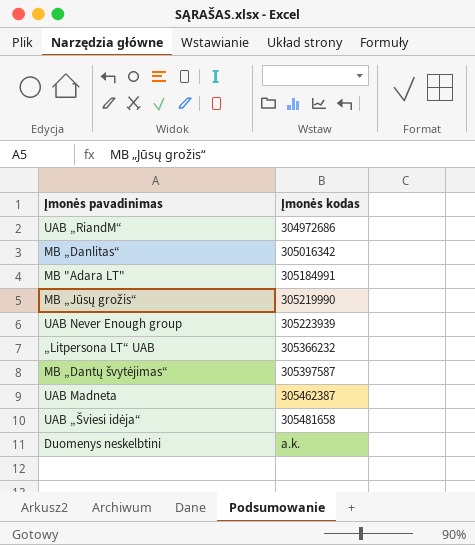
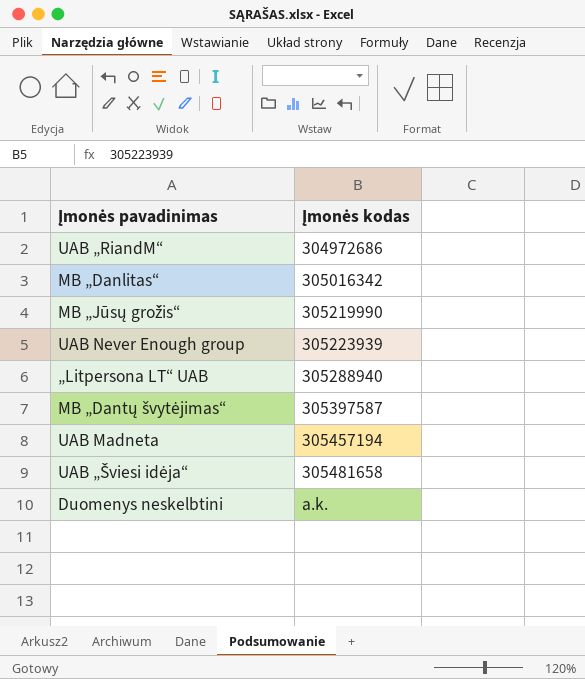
row MB "Adara LT": 305184991 -> none
„Litpersona LT“ UAB | Įmonės kodas: 305366232 -> 305288940
UAB Madneta | Įmonės kodas: 305462387 -> 305457194

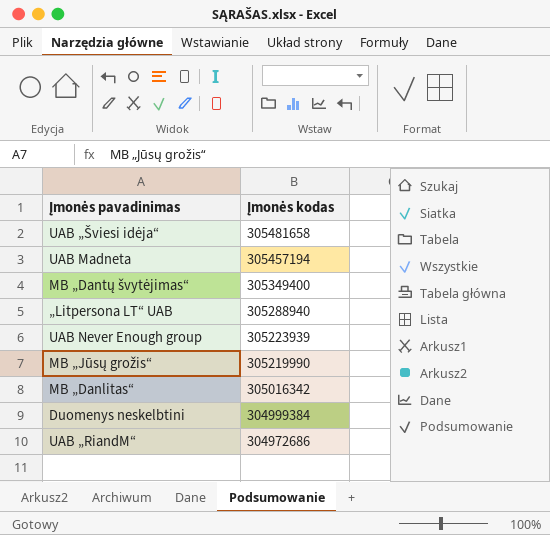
row order: Įmonės kodas ascending -> Įmonės kodas descending
MB „Dantų švytėjimas“ | Įmonės kodas: 305397587 -> 305349400
Duomenys neskelbtini | Įmonės kodas: a.k. -> 304999384

